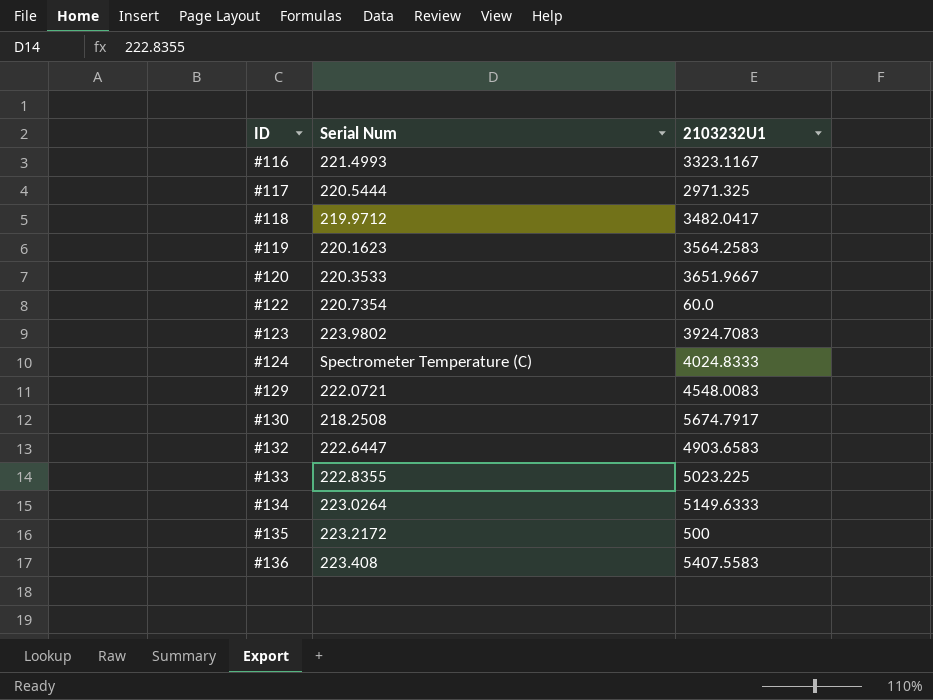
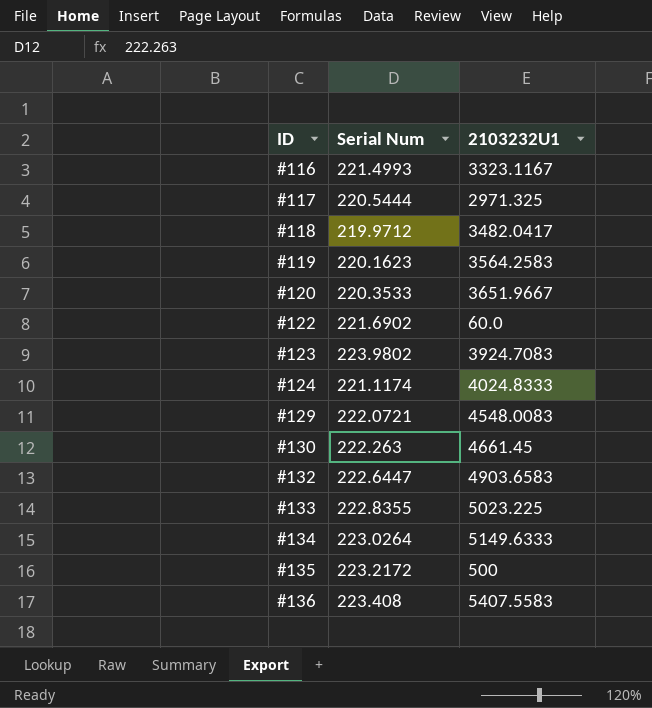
#122 | Serial Num: 220.7354 -> 221.6902
#124 | Serial Num: Spectrometer Temperature (C) -> 221.1174
#130 | Serial Num: 218.2508 -> 222.263
#130 | 2103232U1: 5674.7917 -> 4661.45

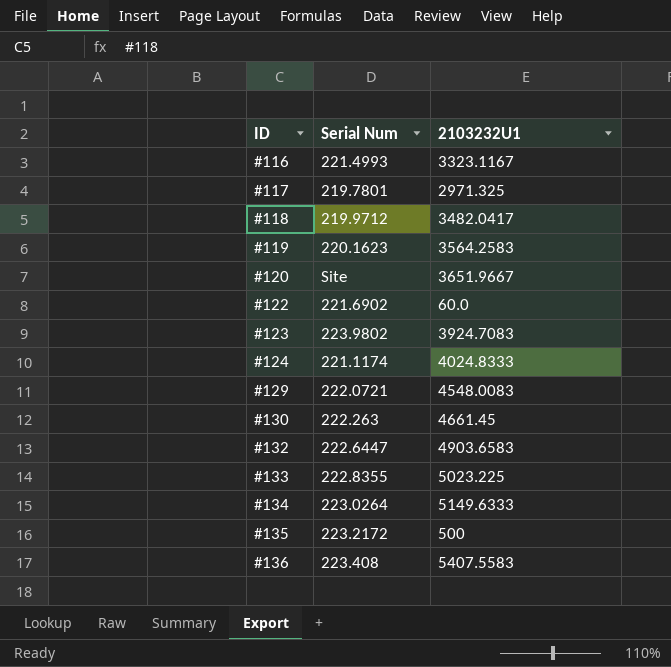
#117 | Serial Num: 220.5444 -> 219.7801
#120 | Serial Num: 220.3533 -> Site

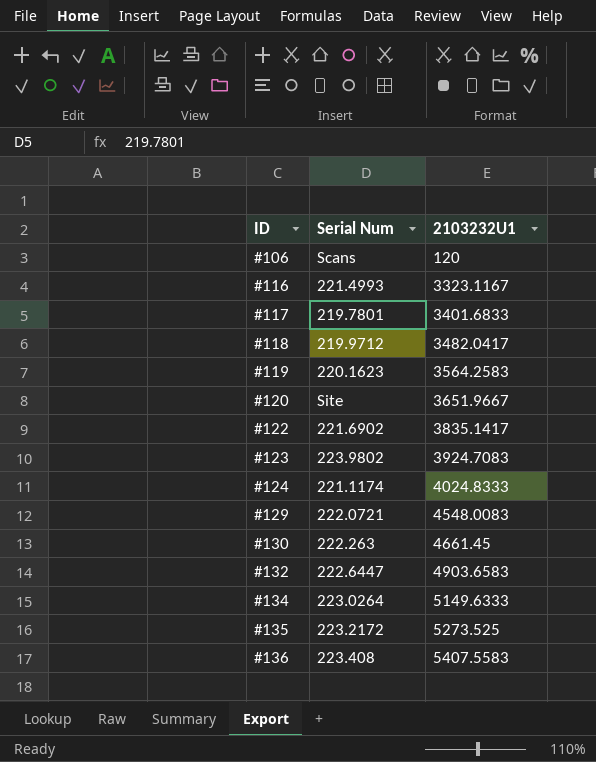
row #133: 222.8355 | 5023.225 -> none
row #106: none -> Scans | 120
#117 | 2103232U1: 2971.325 -> 3401.6833
#122 | 2103232U1: 60.0 -> 3835.1417
#135 | 2103232U1: 500 -> 5273.525

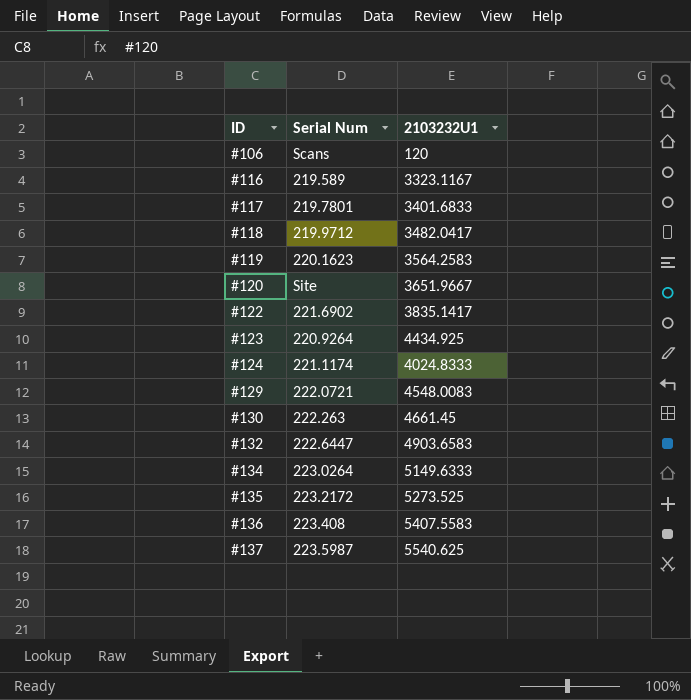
#116 | Serial Num: 221.4993 -> 219.589
#123 | Serial Num: 223.9802 -> 220.9264
#123 | 2103232U1: 3924.7083 -> 4434.925
row #137: none -> 223.5987 | 5540.625

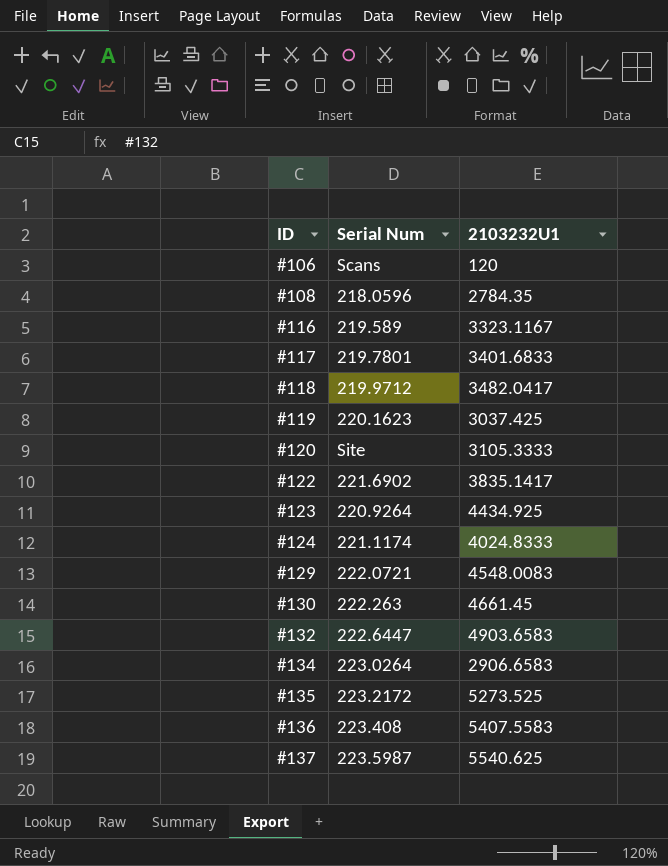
row #108: none -> 218.0596 | 2784.35
#119 | 2103232U1: 3564.2583 -> 3037.425
#120 | 2103232U1: 3651.9667 -> 3105.3333
#134 | 2103232U1: 5149.6333 -> 2906.6583

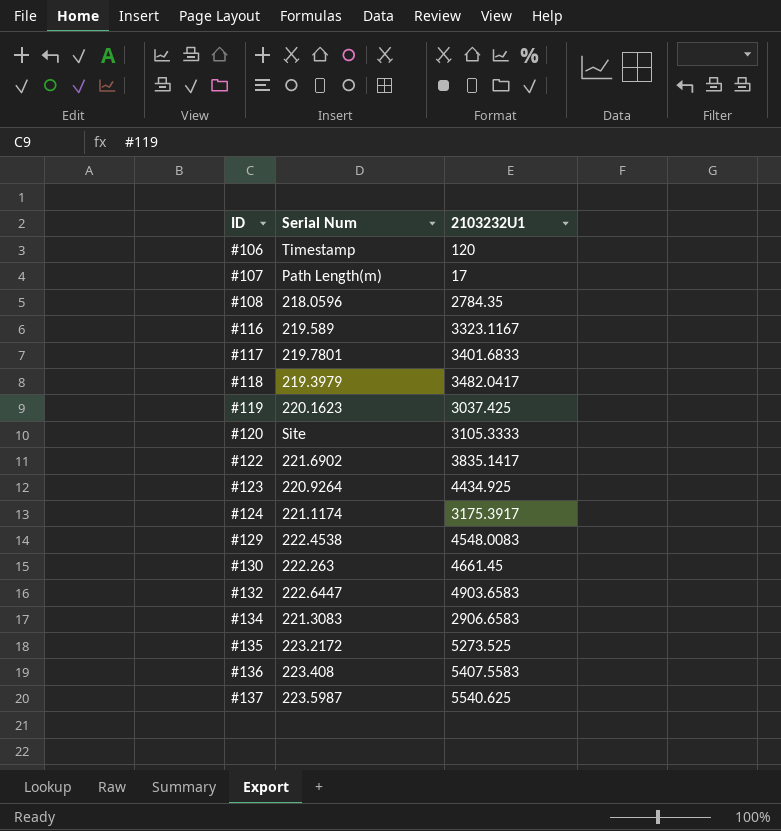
#106 | Serial Num: Scans -> Timestamp
row #107: none -> Path Length(m) | 17
#118 | Serial Num: 219.9712 -> 219.3979
#124 | 2103232U1: 4024.8333 -> 3175.3917
#129 | Serial Num: 222.0721 -> 222.4538
#134 | Serial Num: 223.0264 -> 221.3083

